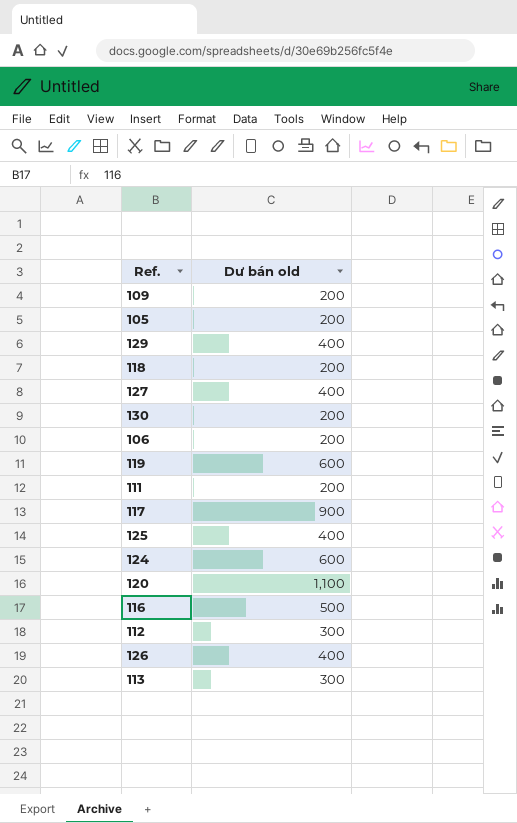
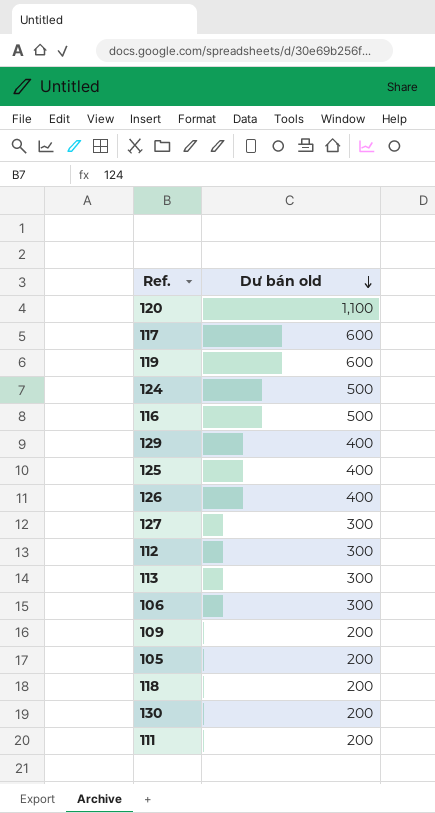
row order: none -> Dư bán old descending
117 | Dư bán old: 900 -> 600
124 | Dư bán old: 600 -> 500
127 | Dư bán old: 400 -> 300
106 | Dư bán old: 200 -> 300

